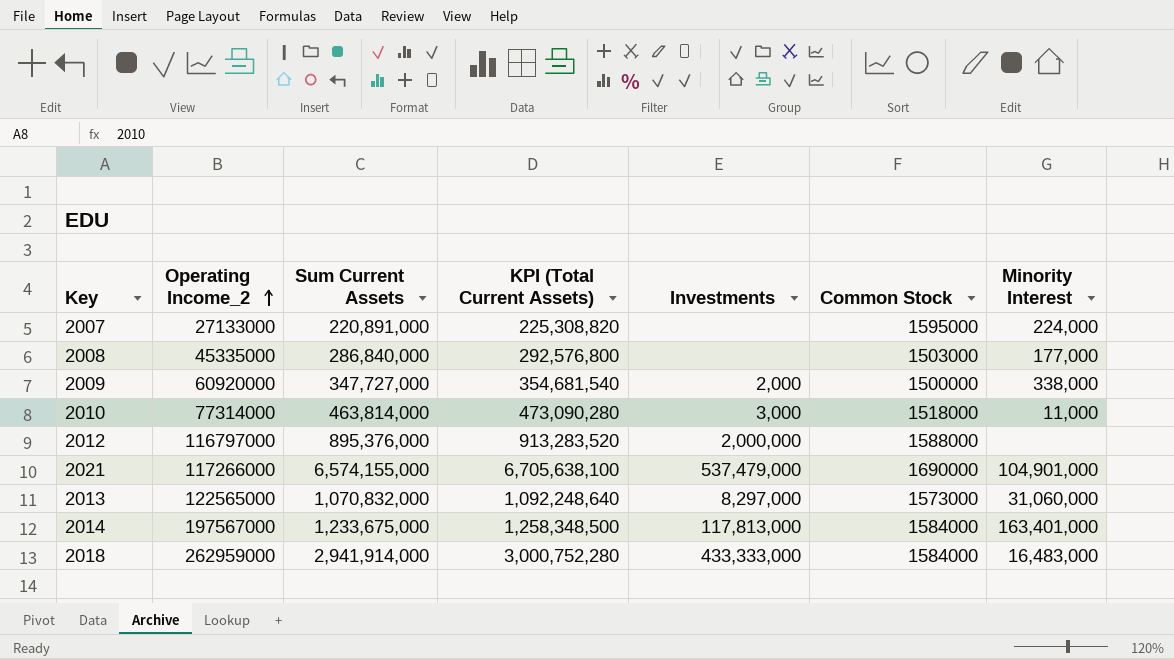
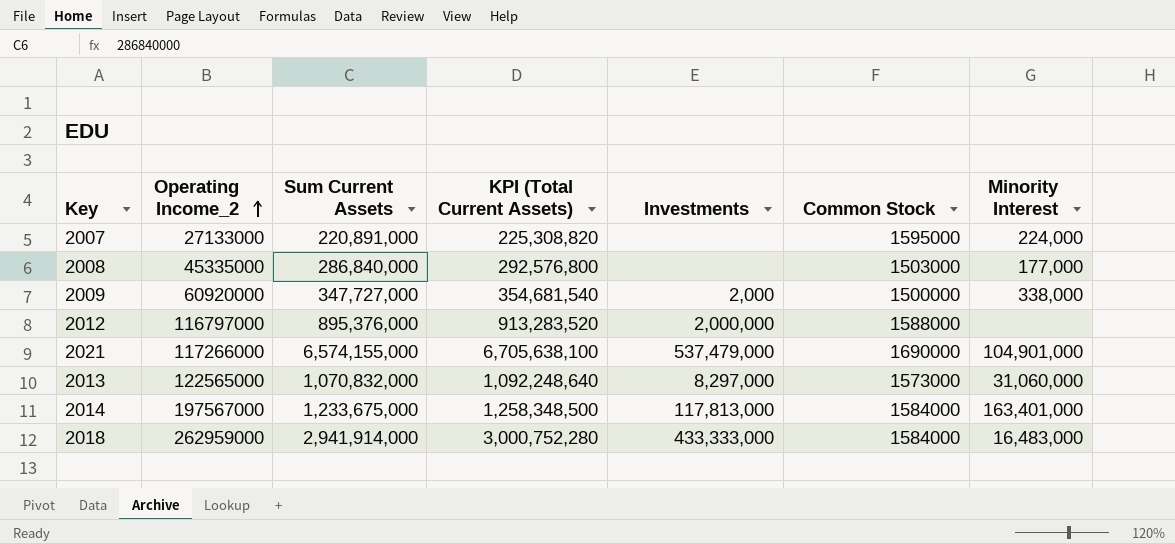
row 2010: 77314000 | 463,814,000 | 473,090,280 | 3,000 | 1518000 | 11,000 -> none

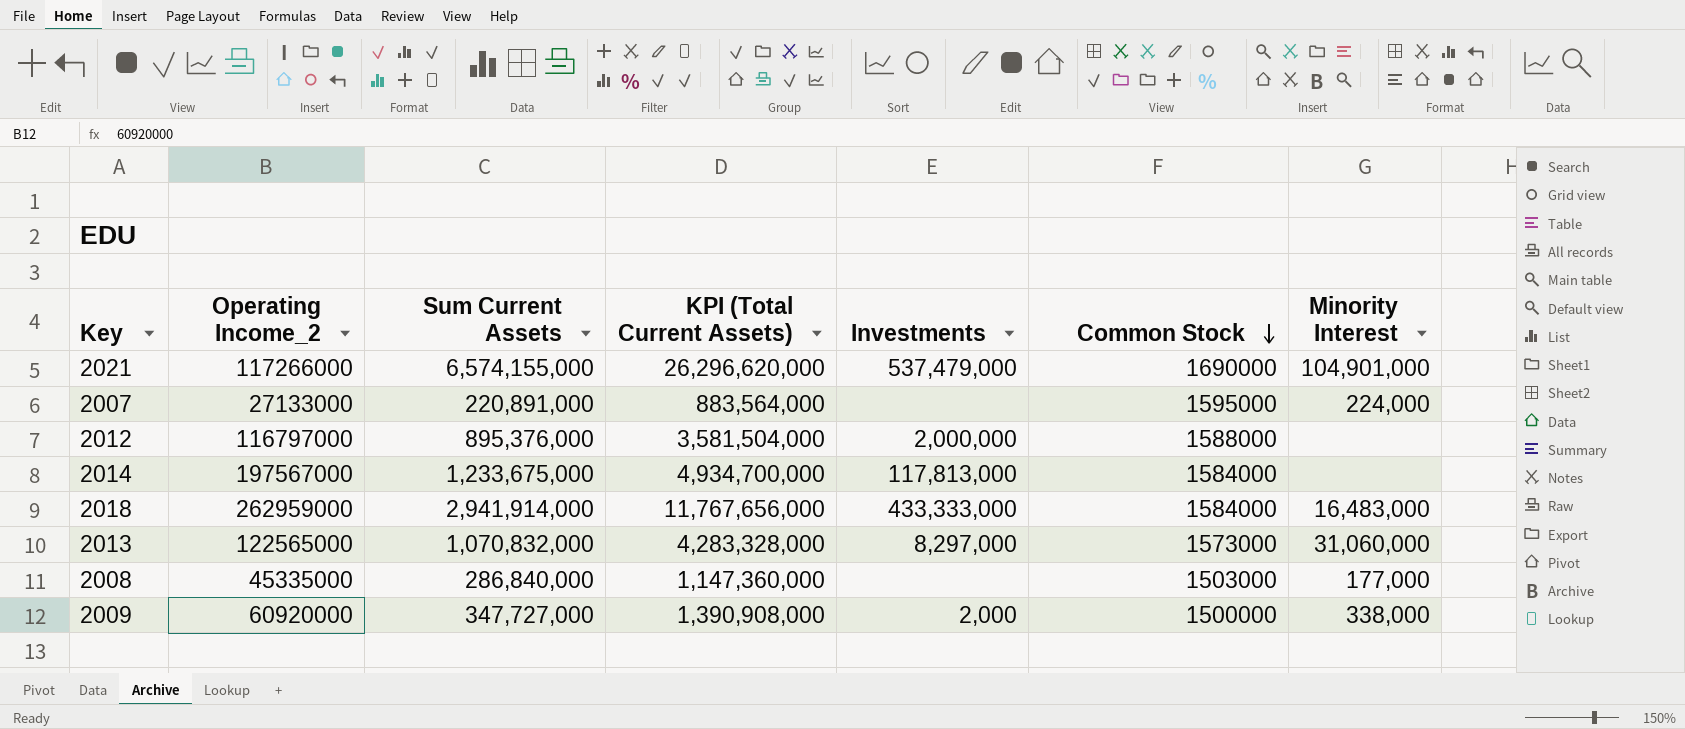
row order: Operating Income_2 ascending -> Common Stock descending
column KPI (Total Current Assets) | formula: [Sum Current Assets] * 1.02 -> [Sum Current Assets] * 4
2014 | Minority Interest: 163,401,000 -> none

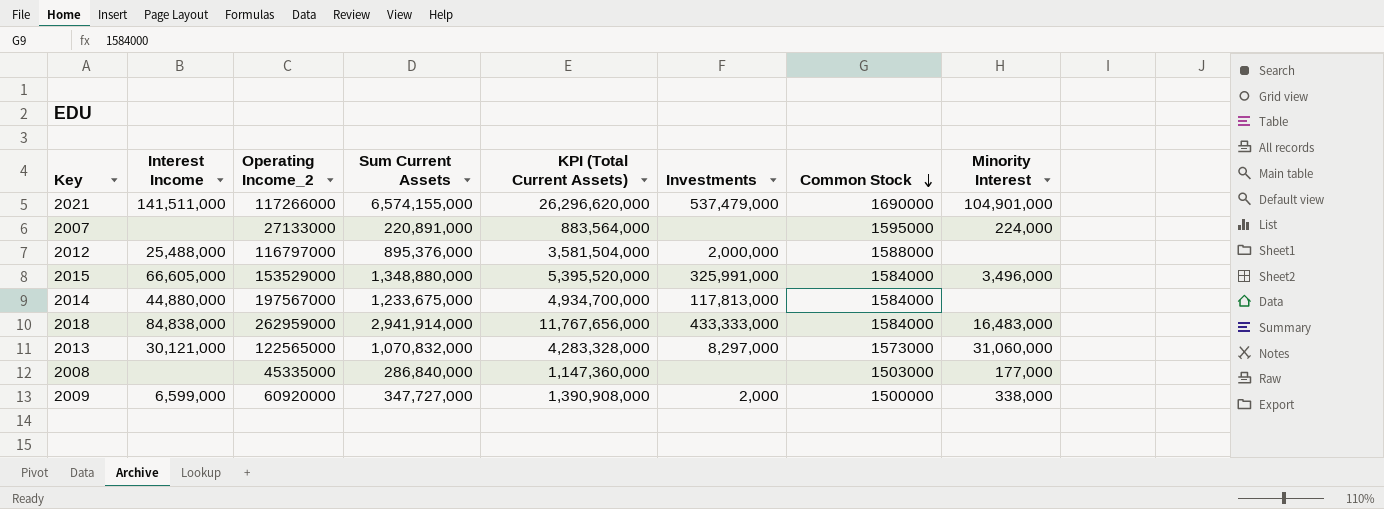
column Interest Income | position: none -> 2
row 2015: none -> 66,605,000 | 153529000 | 1,348,880,000 | 5,395,520,000 | 325,991,000 | 1584000 | 3,496,000

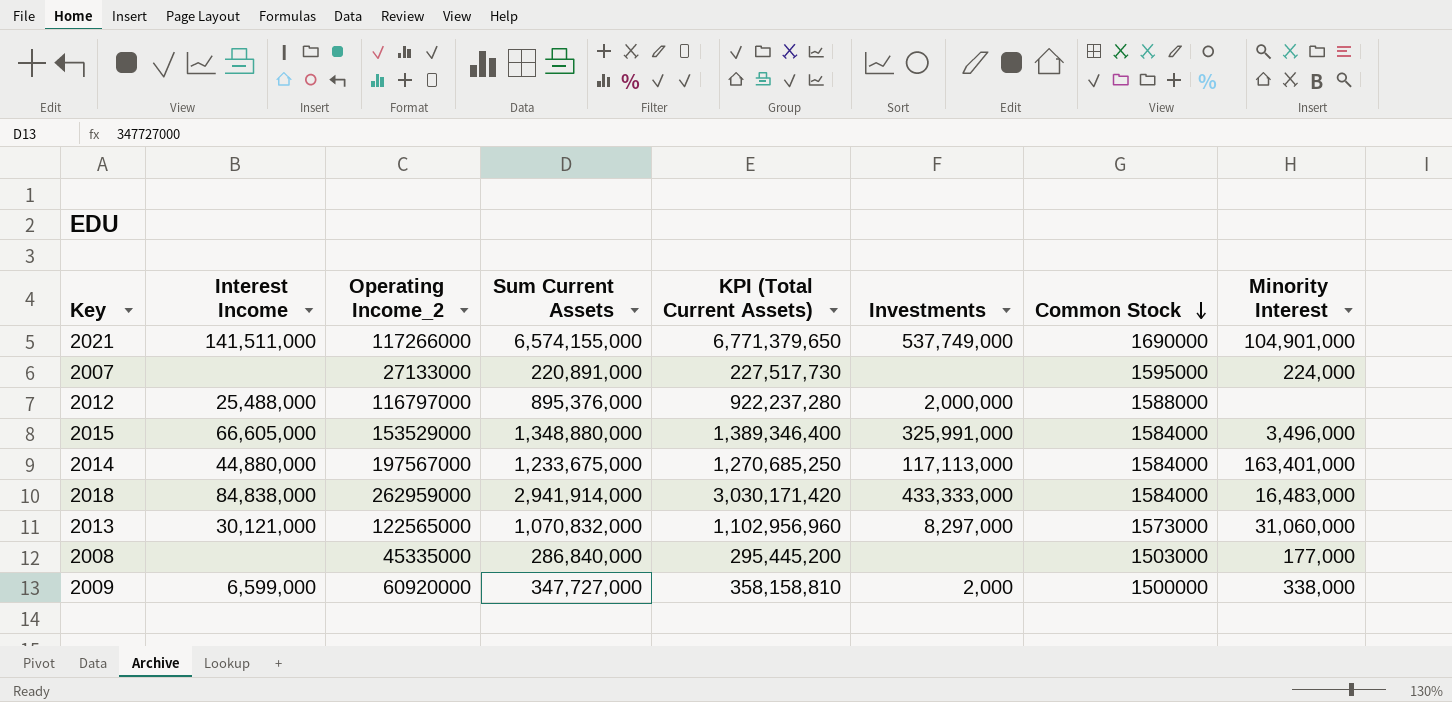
column KPI (Total Current Assets) | formula: [Sum Current Assets] * 4 -> [Sum Current Assets] * 1.03
2021 | Investments: 537,479,000 -> 537,749,000
2014 | Investments: 117,813,000 -> 117,113,000
2014 | Minority Interest: none -> 163,401,000

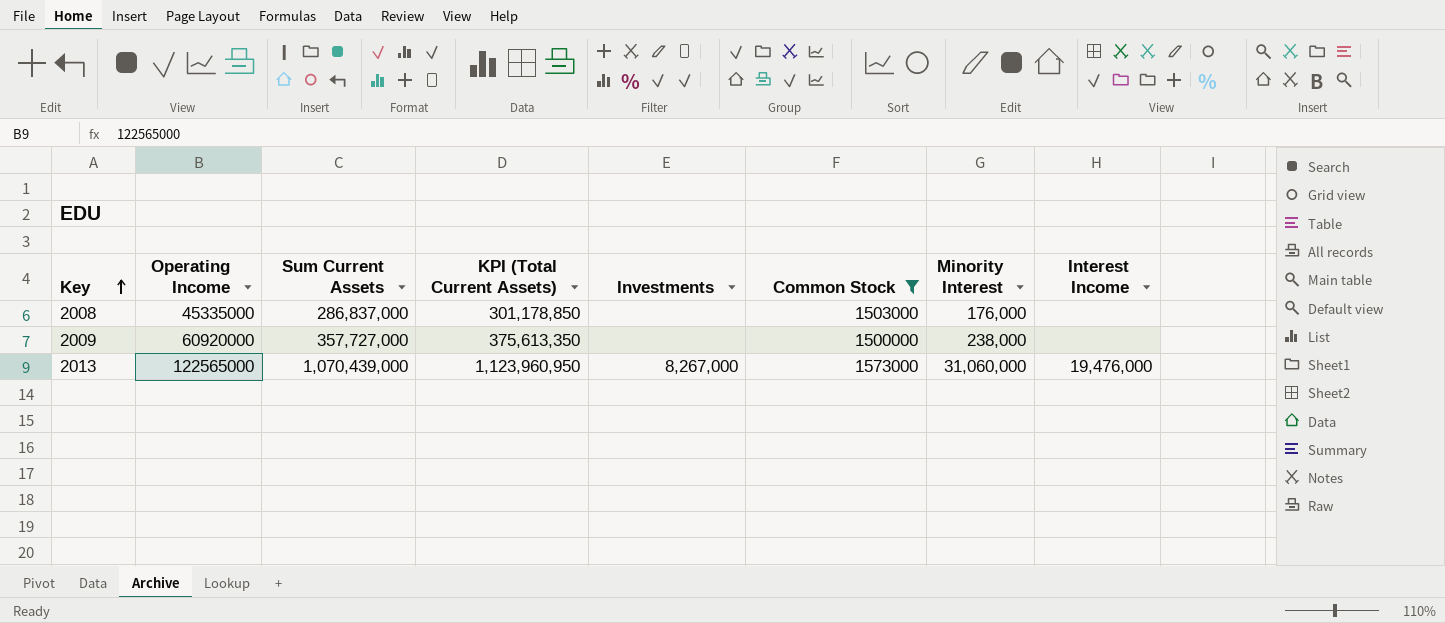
filter: none -> Common Stock <= 1573000
row order: Common Stock descending -> Key ascending
column name: Operating Income_2 -> Operating Income
column KPI (Total Current Assets) | formula: [Sum Current Assets] * 1.03 -> [Sum Current Assets] * 1.05
column Interest Income | position: 2 -> 8
2008 | Sum Current Assets: 286,840,000 -> 286,837,000
2008 | Minority Interest: 177,000 -> 176,000
2009 | Sum Current Assets: 347,727,000 -> 357,727,000
2009 | Investments: 2,000 -> none
2009 | Minority Interest: 338,000 -> 238,000
2009 | Interest Income: 6,599,000 -> none
2013 | Sum Current Assets: 1,070,832,000 -> 1,070,439,000
2013 | Investments: 8,297,000 -> 8,267,000
2013 | Interest Income: 30,121,000 -> 19,476,000

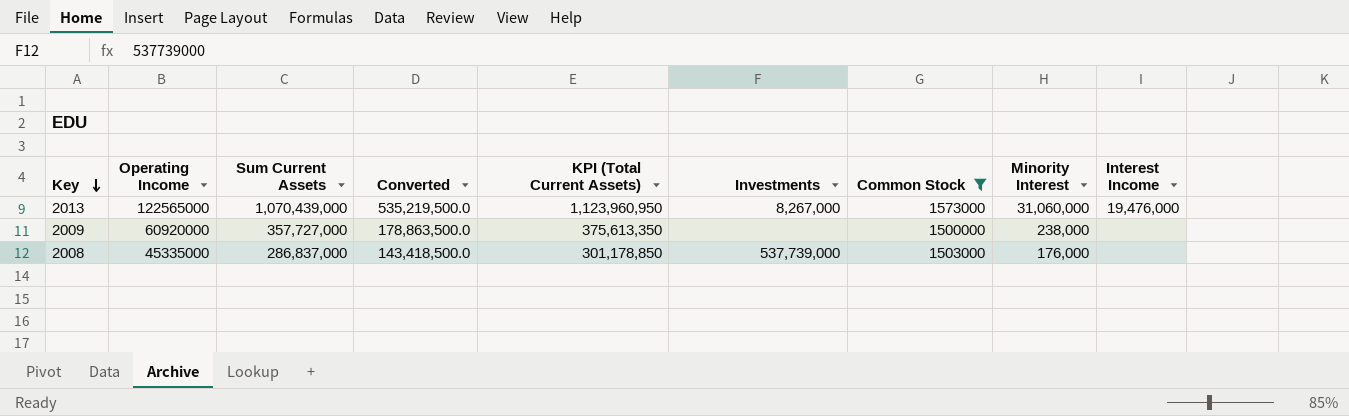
row order: Key ascending -> Key descending
column Converted | formula: none -> [Sum Current Assets] * 0.5
2008 | Investments: none -> 537,739,000

